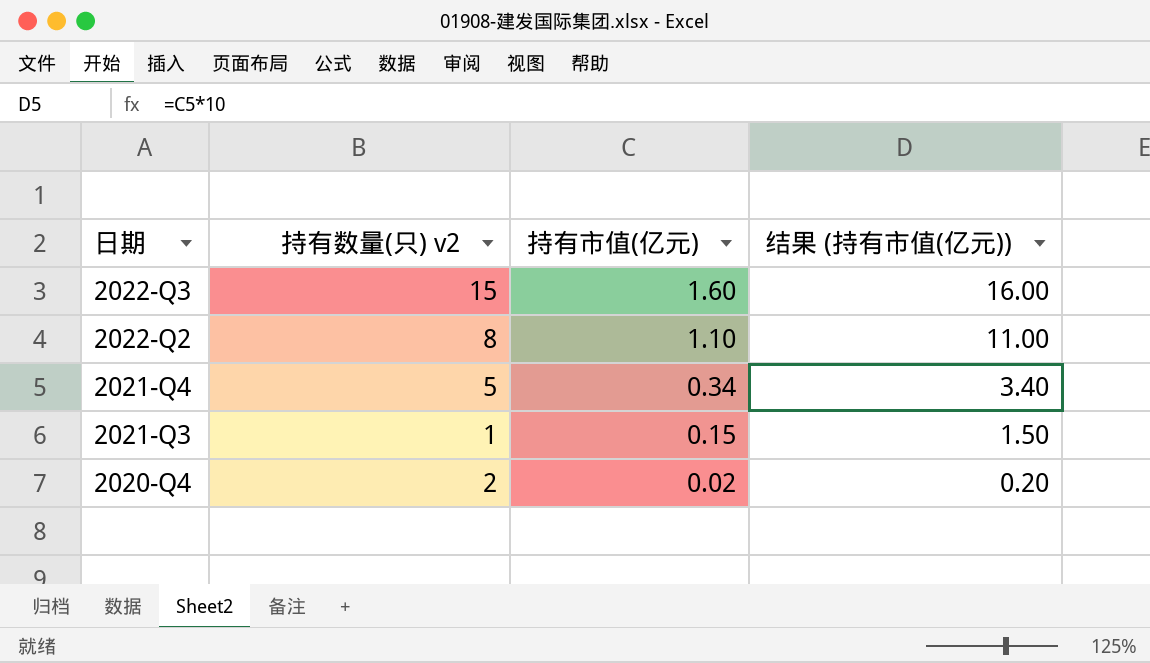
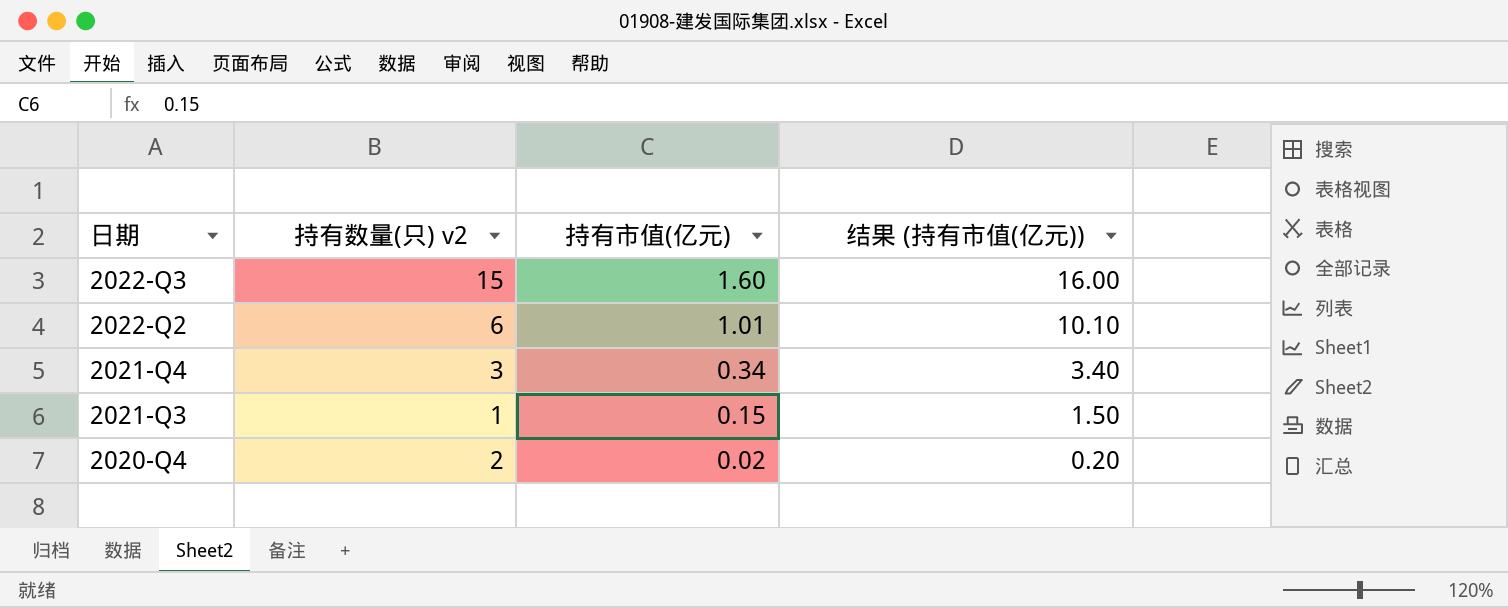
2022-Q2 | 持有数量(只) v2: 8 -> 6
2022-Q2 | 持有市值(亿元): 1.10 -> 1.01
2022-Q2 | 结果 (持有市值(亿元)): 11.00 -> 10.10
2021-Q4 | 持有数量(只) v2: 5 -> 3

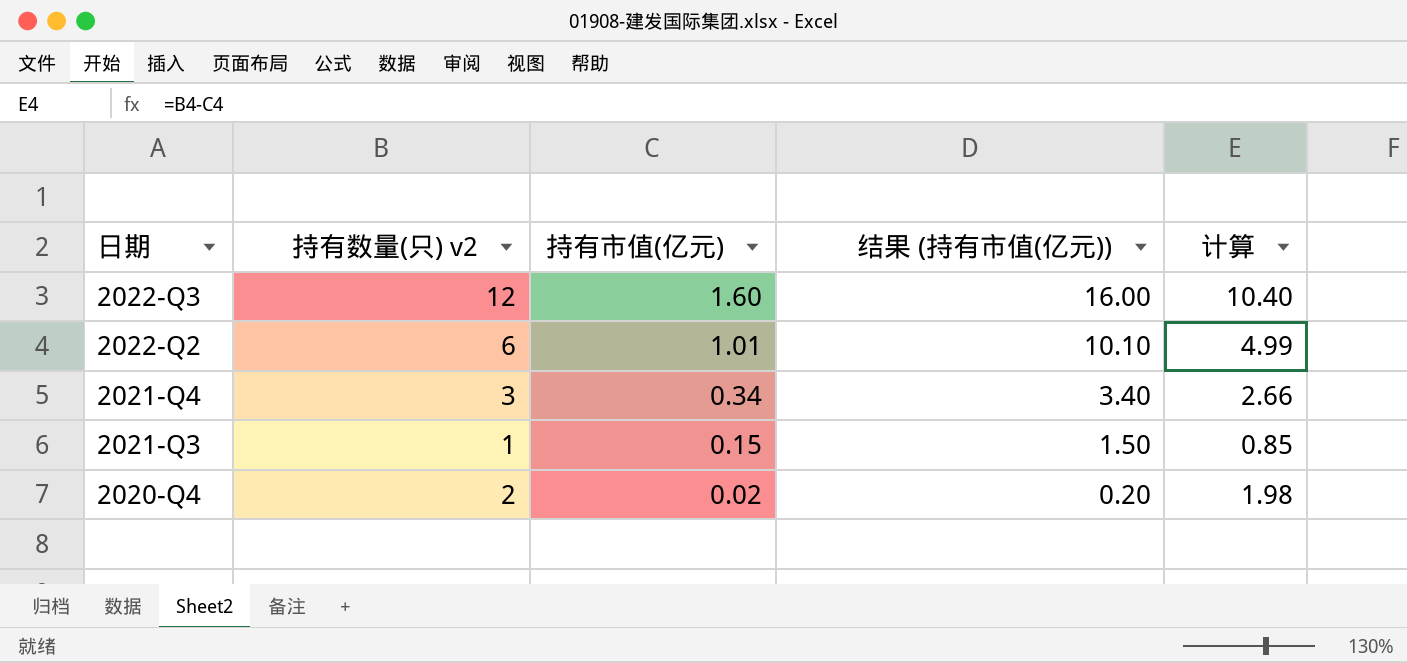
column 计算 | formula: none -> [持有数量(只) v2] - [持有市值(亿元)]
2022-Q3 | 持有数量(只) v2: 15 -> 12

